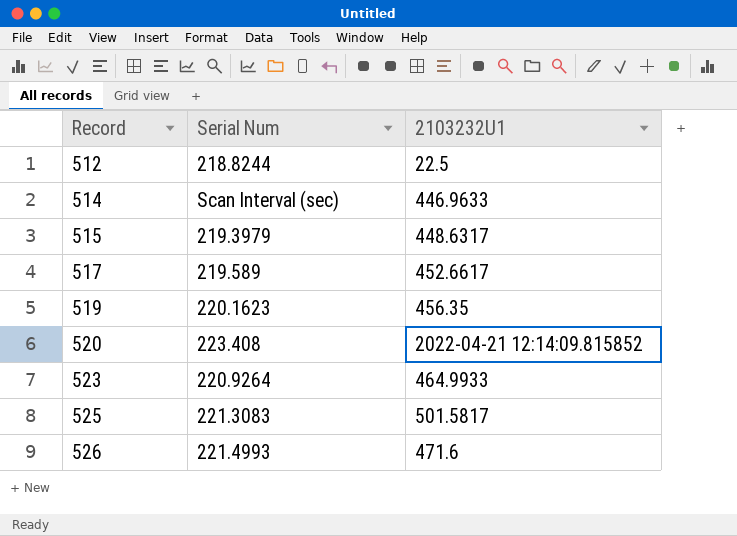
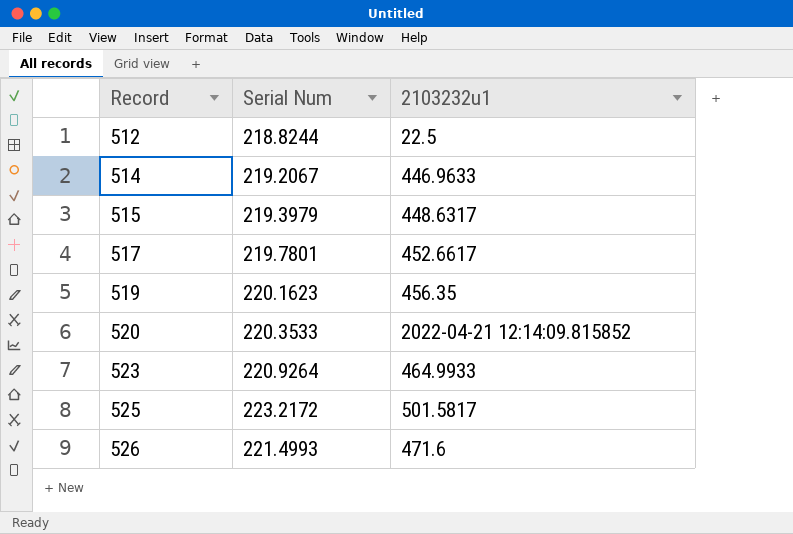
column name: 2103232U1 -> 2103232u1
514 | Serial Num: Scan Interval (sec) -> 219.2067
517 | Serial Num: 219.589 -> 219.7801
520 | Serial Num: 223.408 -> 220.3533
525 | Serial Num: 221.3083 -> 223.2172

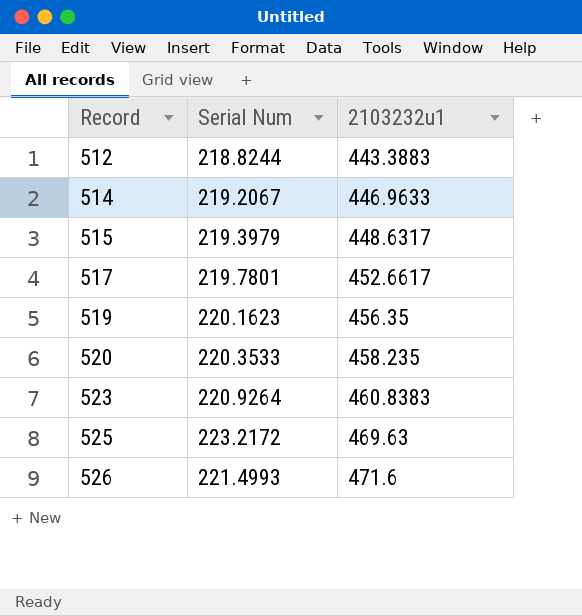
512 | 2103232u1: 22.5 -> 443.3883
520 | 2103232u1: 2022-04-21 12:14:09.815852 -> 458.235
523 | 2103232u1: 464.9933 -> 460.8383
525 | 2103232u1: 501.5817 -> 469.63

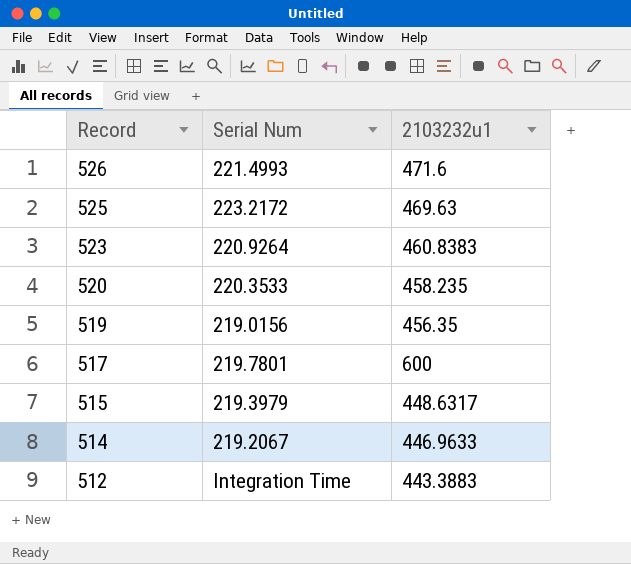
row order: Record ascending -> Record descending
519 | Serial Num: 220.1623 -> 219.0156
517 | 2103232u1: 452.6617 -> 600
512 | Serial Num: 218.8244 -> Integration Time

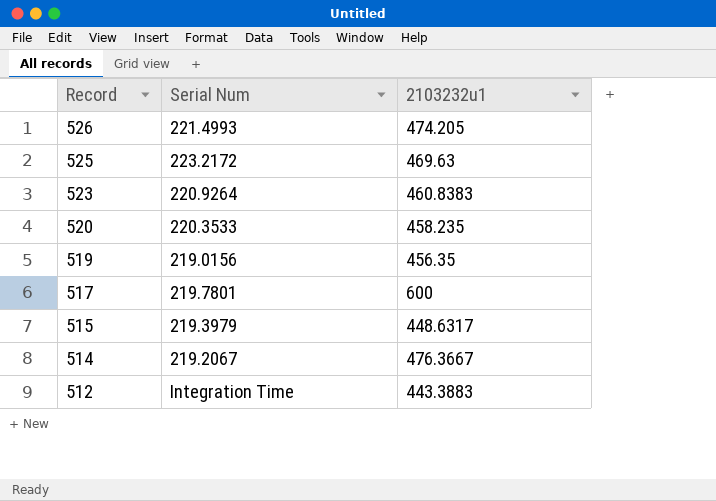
526 | 2103232u1: 471.6 -> 474.205
514 | 2103232u1: 446.9633 -> 476.3667

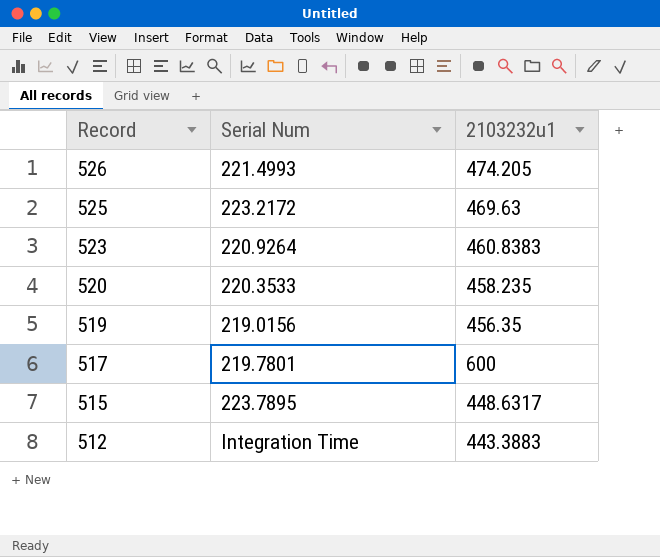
row 514: 219.2067 | 476.3667 -> none
515 | Serial Num: 219.3979 -> 223.7895

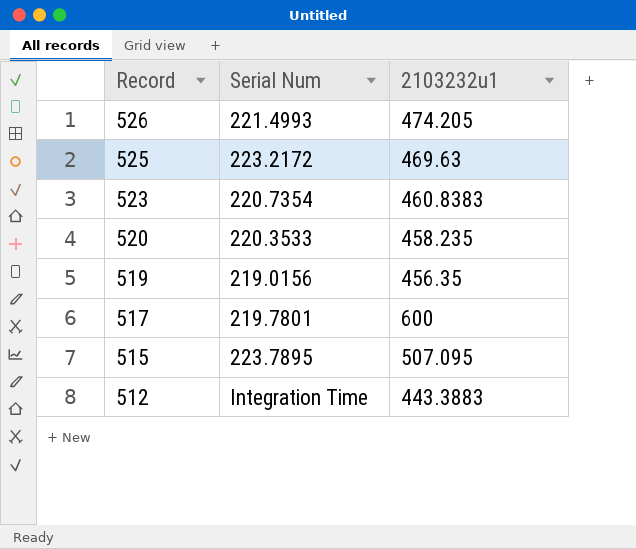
523 | Serial Num: 220.9264 -> 220.7354
515 | 2103232u1: 448.6317 -> 507.095

